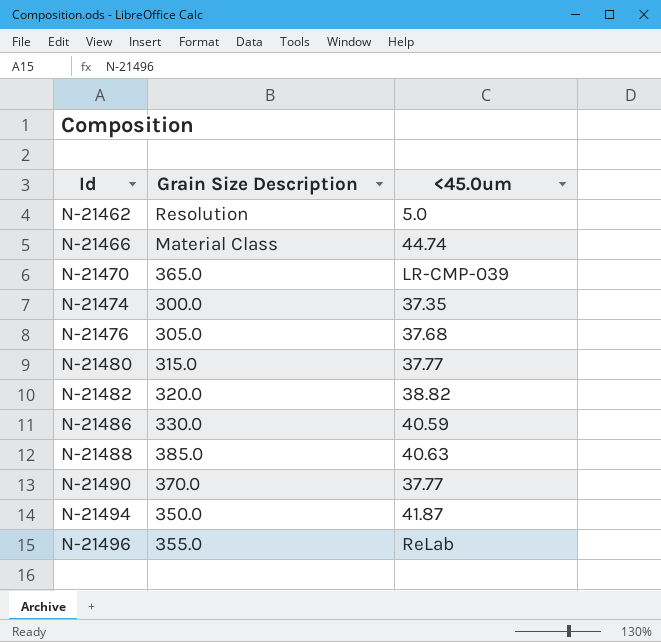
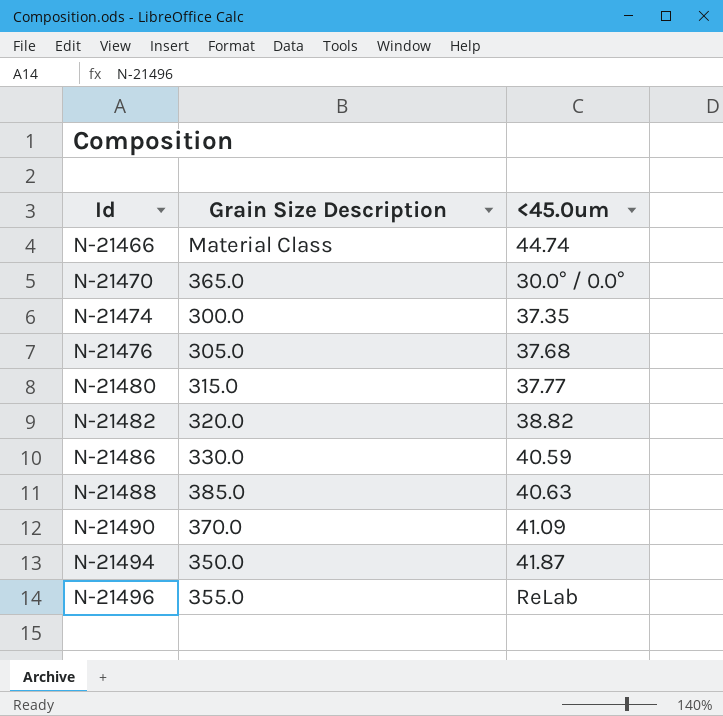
row N-21462: Resolution | 5.0 -> none
N-21470 | <45.0um: LR-CMP-039 -> 30.0° / 0.0°
N-21490 | <45.0um: 37.77 -> 41.09

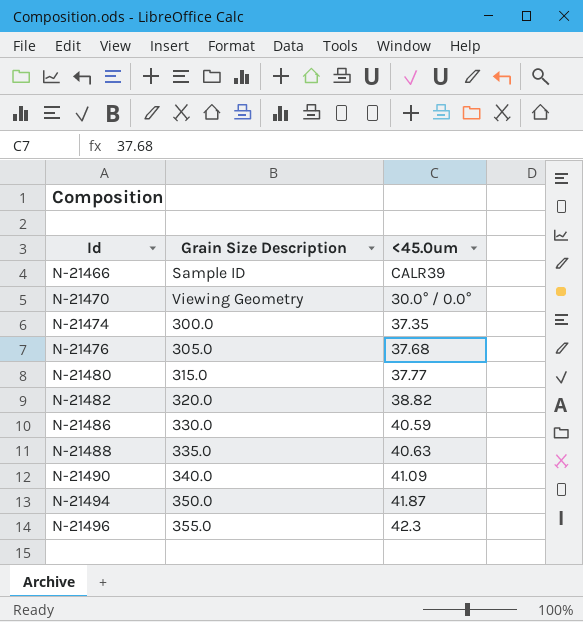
N-21466 | Grain Size Description: Material Class -> Sample ID
N-21466 | <45.0um: 44.74 -> CALR39
N-21470 | Grain Size Description: 365.0 -> Viewing Geometry
N-21488 | Grain Size Description: 385.0 -> 335.0
N-21490 | Grain Size Description: 370.0 -> 340.0
N-21496 | <45.0um: ReLab -> 42.3

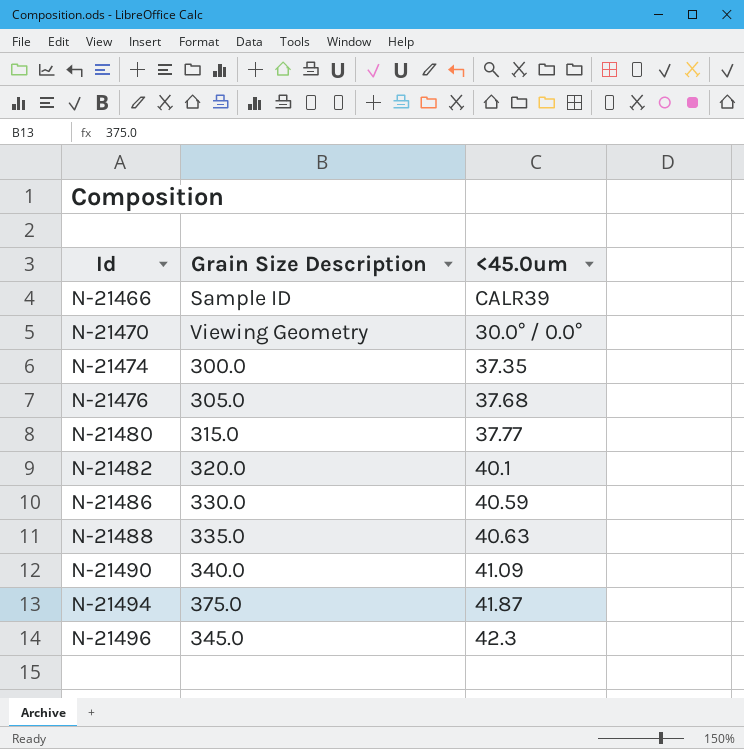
N-21482 | <45.0um: 38.82 -> 40.1
N-21494 | Grain Size Description: 350.0 -> 375.0
N-21496 | Grain Size Description: 355.0 -> 345.0

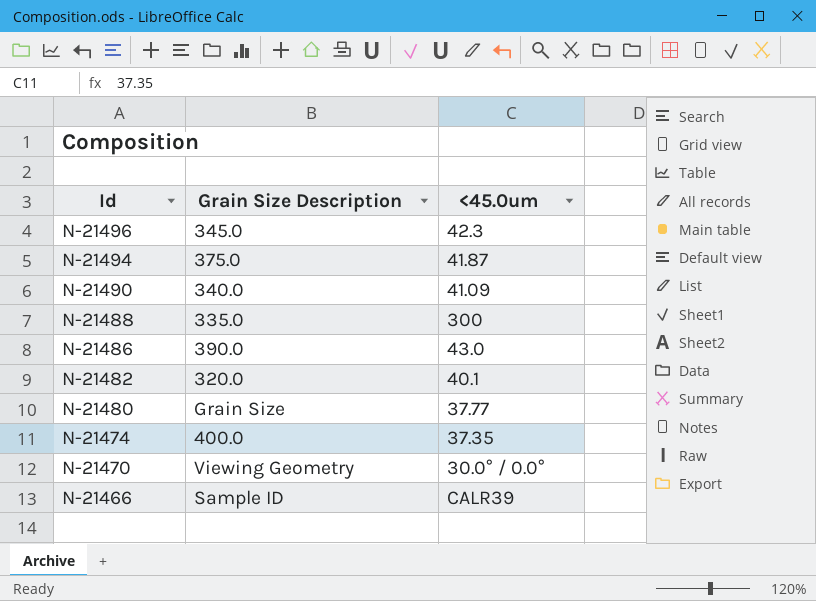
row order: Id ascending -> Id descending
row N-21476: 305.0 | 37.68 -> none
N-21488 | <45.0um: 40.63 -> 300
N-21486 | Grain Size Description: 330.0 -> 390.0
N-21486 | <45.0um: 40.59 -> 43.0
N-21480 | Grain Size Description: 315.0 -> Grain Size
N-21474 | Grain Size Description: 300.0 -> 400.0

